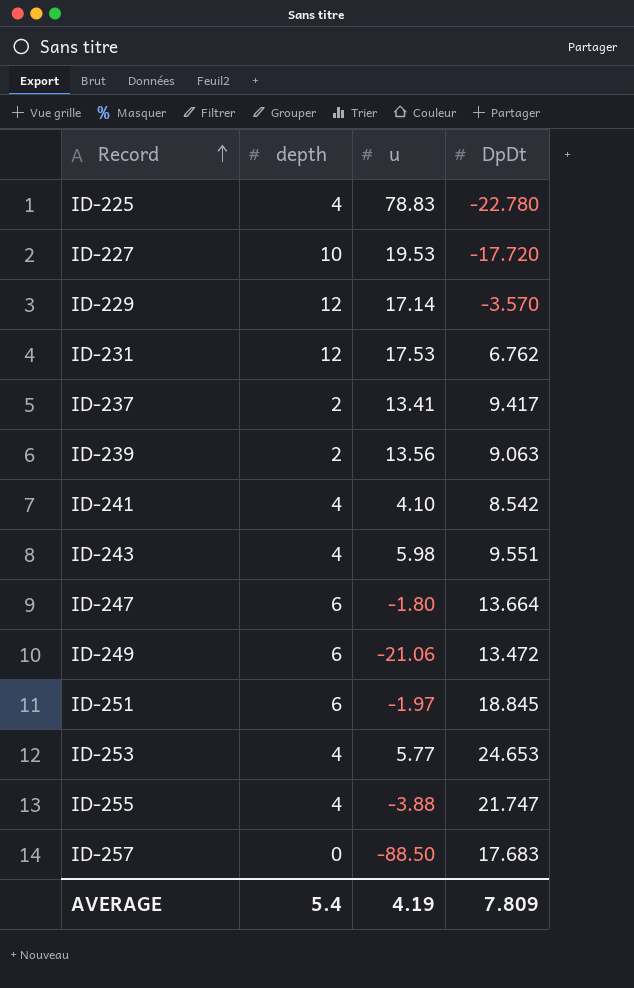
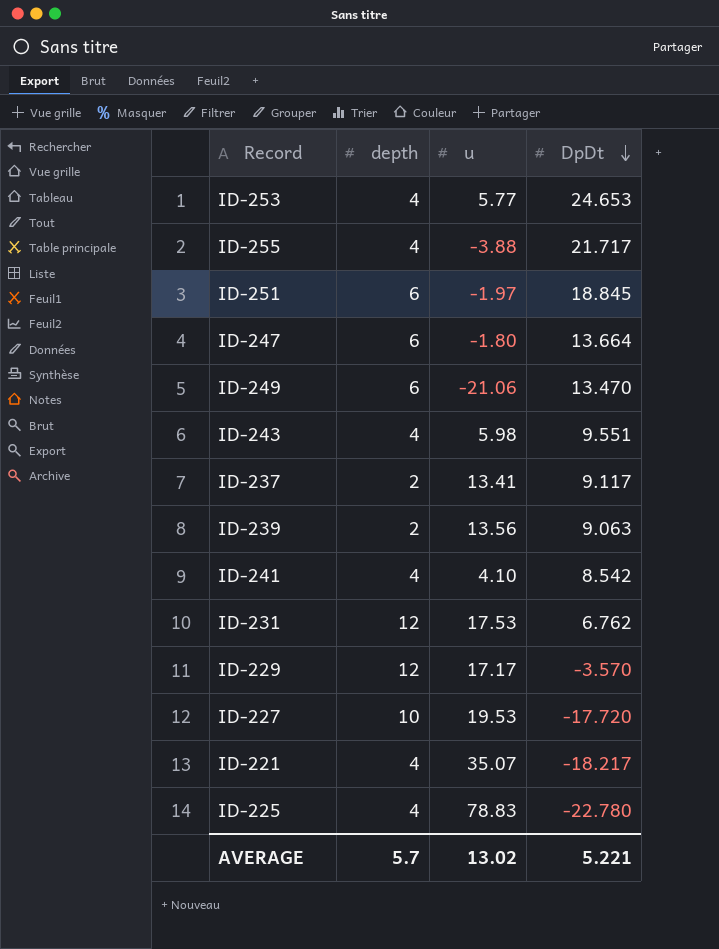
row order: Record ascending -> DpDt descending
row ID-257: 0 | -88.50 | 17.683 -> none
ID-255 | DpDt: 21.747 -> 21.717
ID-249 | DpDt: 13.472 -> 13.470
ID-237 | DpDt: 9.417 -> 9.117
ID-229 | u: 17.14 -> 17.17
row ID-221: none -> 4 | 35.07 | -18.217
AVERAGE | depth: 5.4 -> 5.7
AVERAGE | u: 4.19 -> 13.02
AVERAGE | DpDt: 7.809 -> 5.221

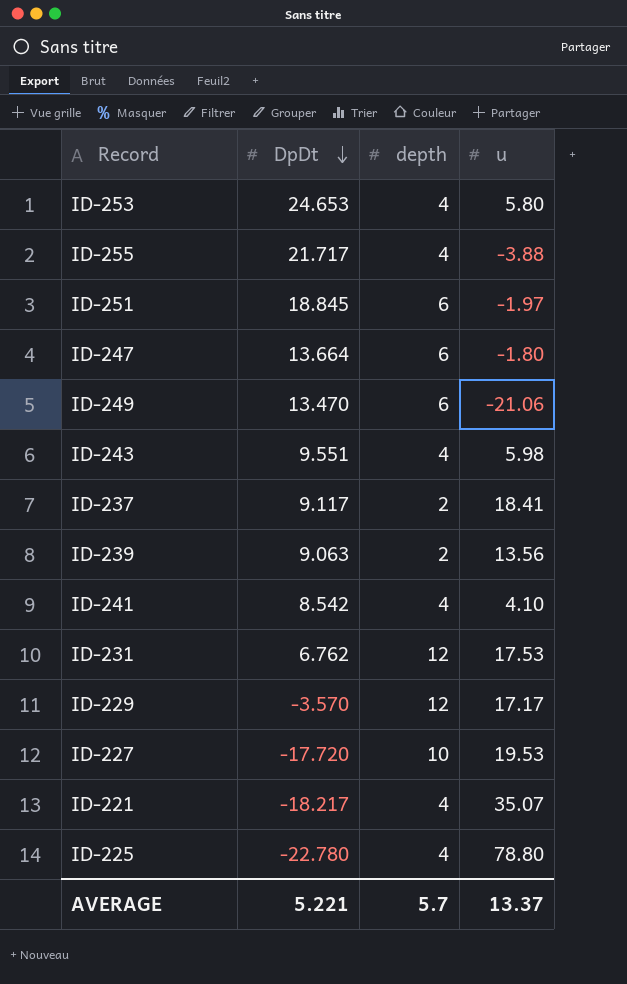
column DpDt | position: 4 -> 2
ID-253 | u: 5.77 -> 5.80
ID-237 | u: 13.41 -> 18.41
ID-225 | u: 78.83 -> 78.80
AVERAGE | u: 13.02 -> 13.37

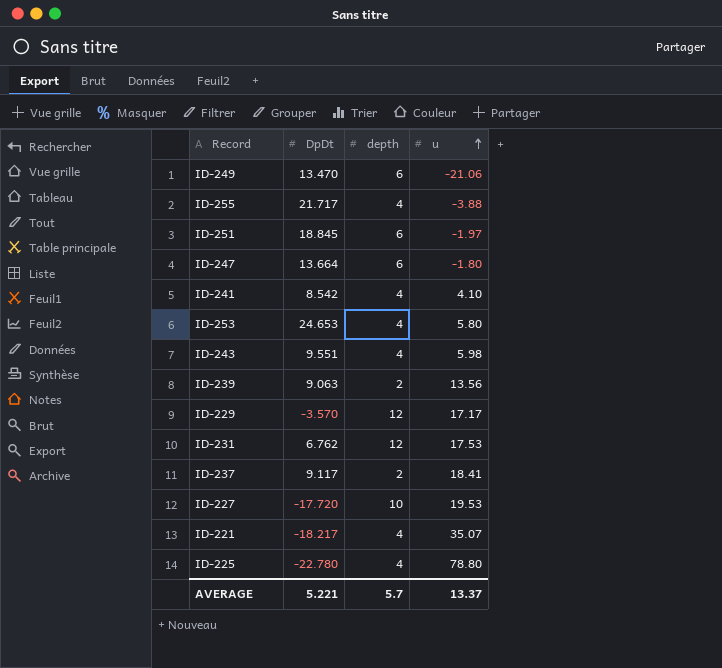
row order: DpDt descending -> u ascending

